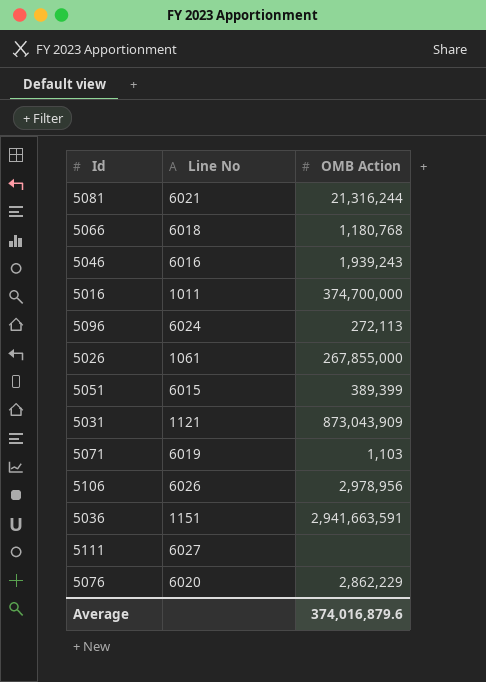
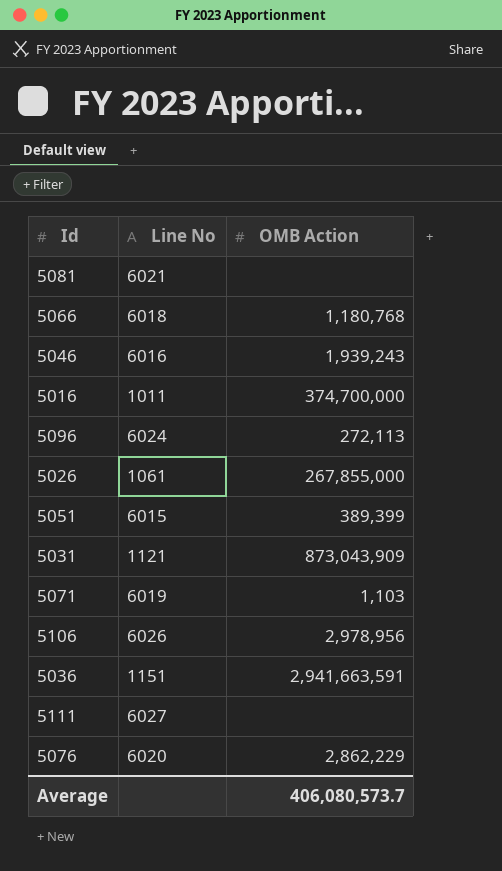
5081 | OMB Action: 21,316,244 -> none
Average | OMB Action: 374,016,879.6 -> 406,080,573.7

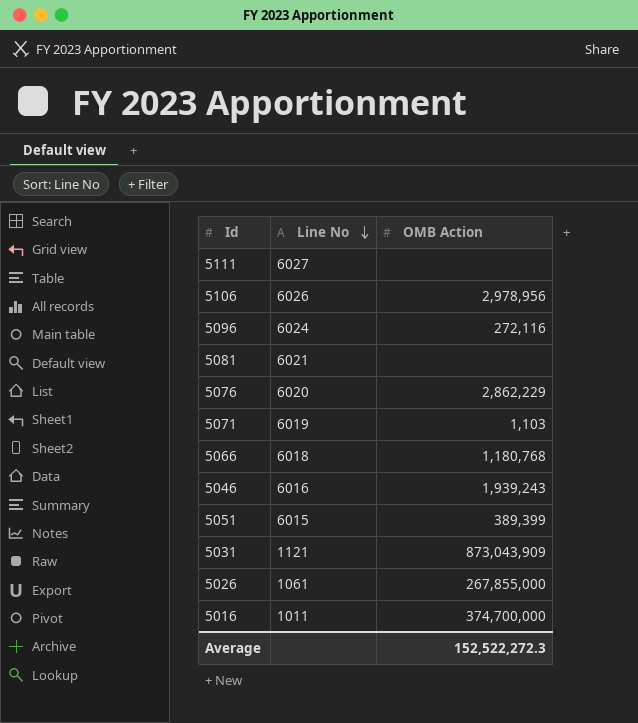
row order: none -> Line No descending
row 5036: 1151 | 2,941,663,591 -> none
5096 | OMB Action: 272,113 -> 272,116
Average | OMB Action: 406,080,573.7 -> 152,522,272.3

